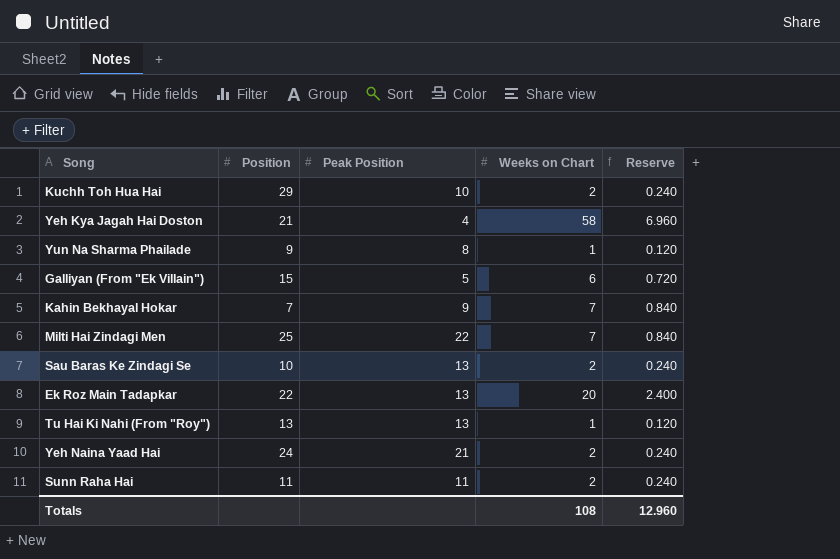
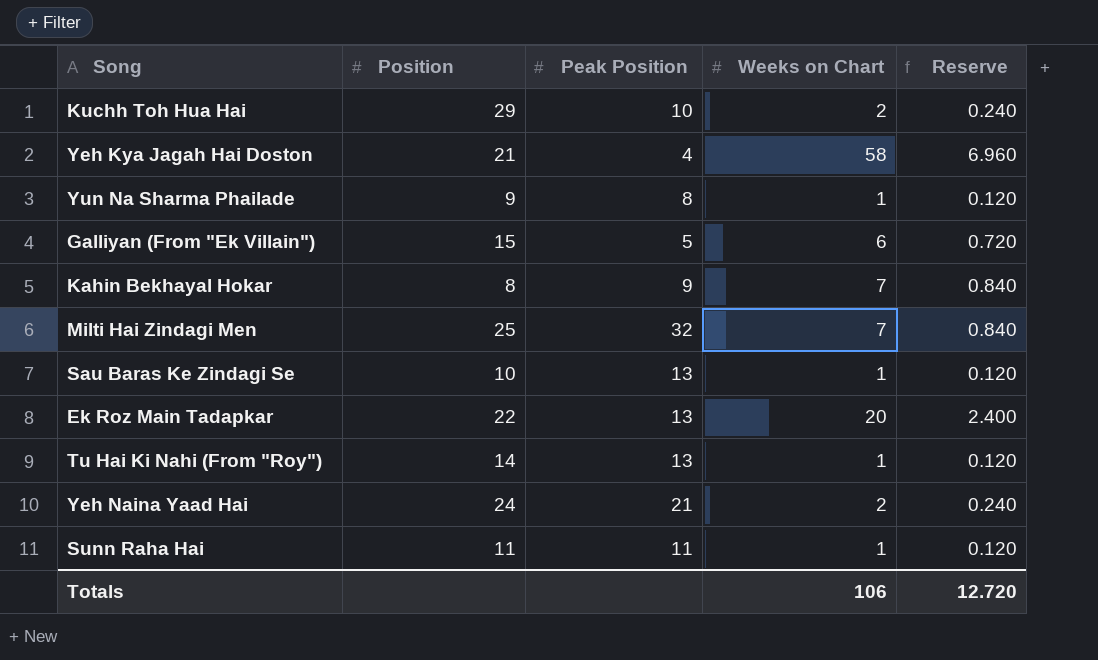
Kahin Bekhayal Hokar | Position: 7 -> 8
Milti Hai Zindagi Men | Peak Position: 22 -> 32
Sau Baras Ke Zindagi Se | Weeks on Chart: 2 -> 1
Sau Baras Ke Zindagi Se | Reserve: 0.240 -> 0.120
Tu Hai Ki Nahi (From "Roy") | Position: 13 -> 14
Sunn Raha Hai | Weeks on Chart: 2 -> 1
Sunn Raha Hai | Reserve: 0.240 -> 0.120
Totals | Weeks on Chart: 108 -> 106
Totals | Reserve: 12.960 -> 12.720

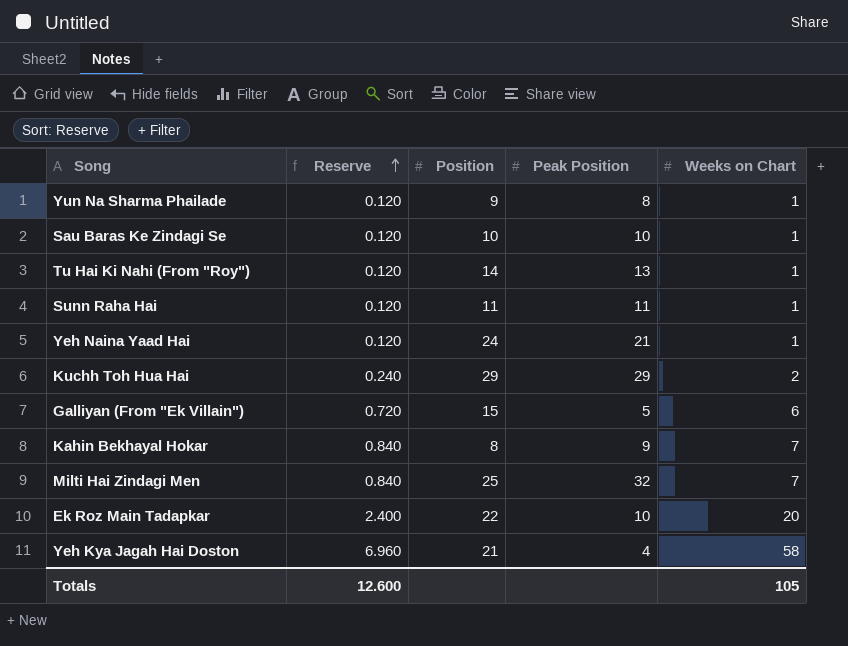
row order: none -> Reserve ascending
column Reserve | position: 5 -> 2
Sau Baras Ke Zindagi Se | Peak Position: 13 -> 10
Yeh Naina Yaad Hai | Reserve: 0.240 -> 0.120
Yeh Naina Yaad Hai | Weeks on Chart: 2 -> 1
Kuchh Toh Hua Hai | Peak Position: 10 -> 29
Ek Roz Main Tadapkar | Peak Position: 13 -> 10
Totals | Reserve: 12.720 -> 12.600
Totals | Weeks on Chart: 106 -> 105

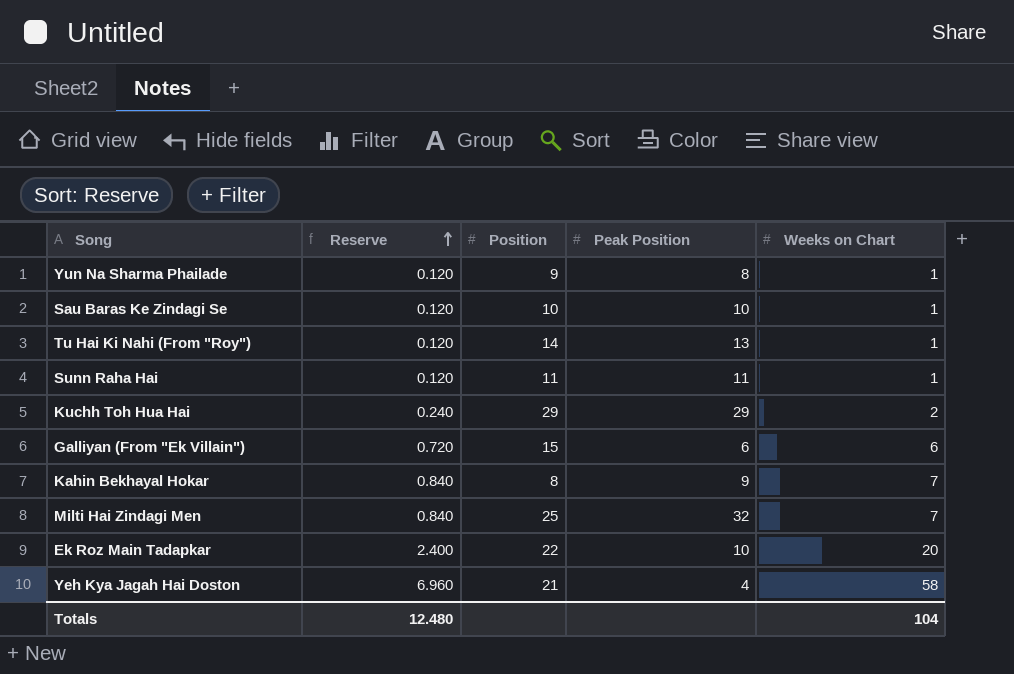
row Yeh Naina Yaad Hai: 0.120 | 24 | 21 | 1 -> none
Galliyan (From "Ek Villain") | Peak Position: 5 -> 6
Totals | Reserve: 12.600 -> 12.480
Totals | Weeks on Chart: 105 -> 104

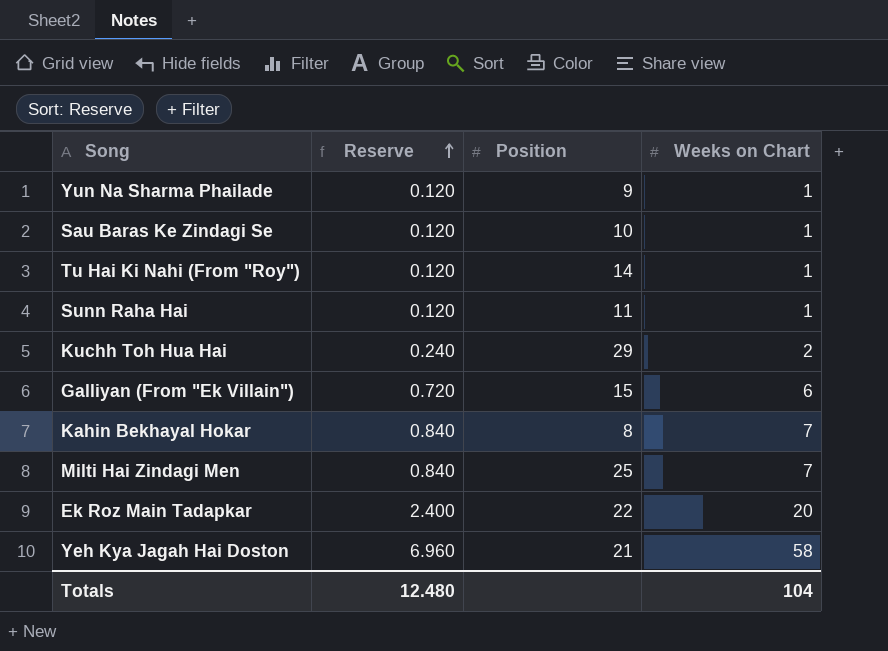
column Peak Position | position: 4 -> none

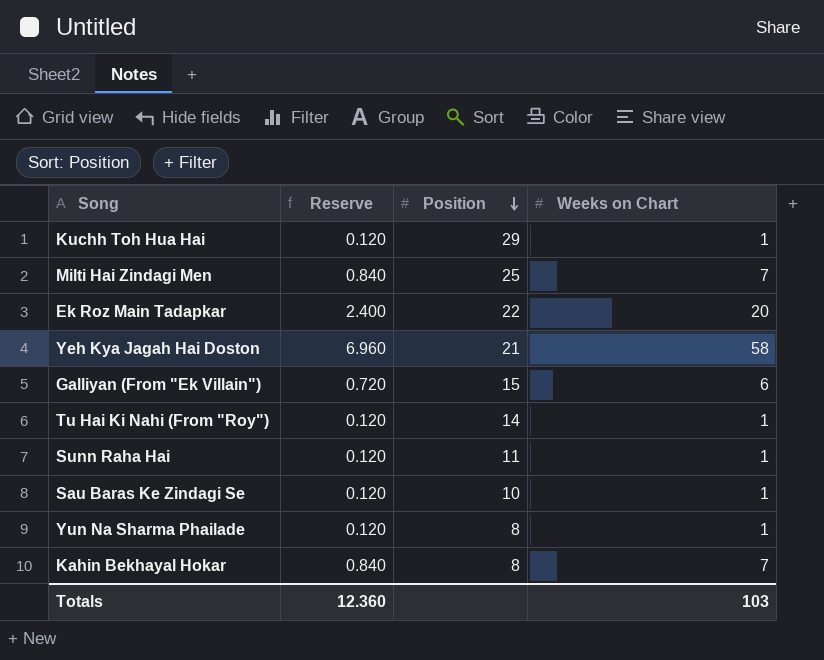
row order: Reserve ascending -> Position descending
Kuchh Toh Hua Hai | Reserve: 0.240 -> 0.120
Kuchh Toh Hua Hai | Weeks on Chart: 2 -> 1
Yun Na Sharma Phailade | Position: 9 -> 8
Totals | Reserve: 12.480 -> 12.360
Totals | Weeks on Chart: 104 -> 103

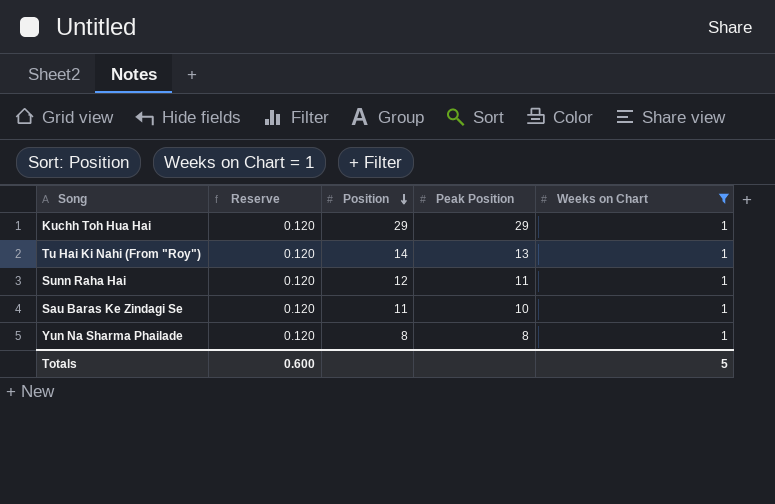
filter: none -> Weeks on Chart = 1
column Peak Position | position: none -> 4
Sunn Raha Hai | Position: 11 -> 12
Sau Baras Ke Zindagi Se | Position: 10 -> 11
Totals | Reserve: 12.360 -> 0.600
Totals | Weeks on Chart: 103 -> 5

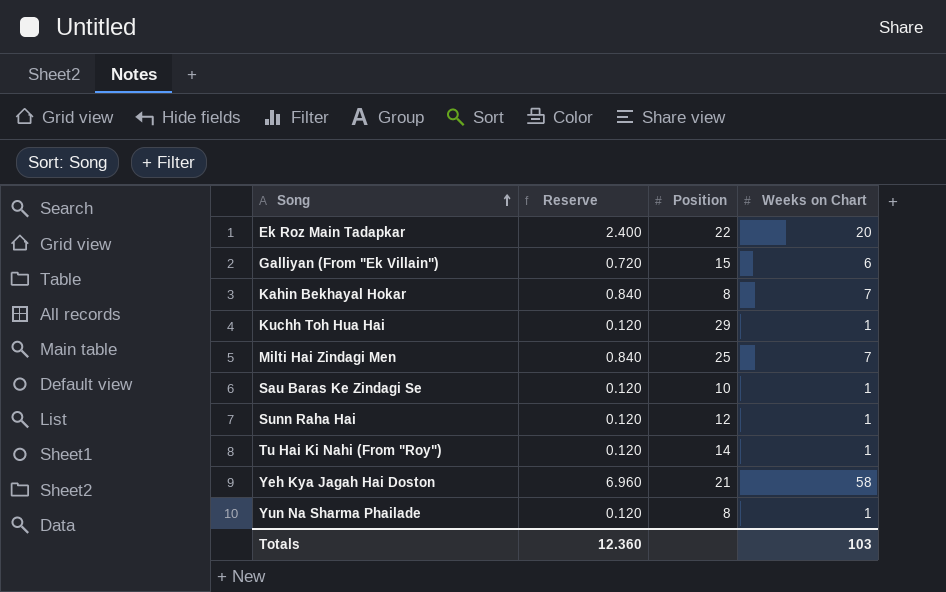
filter: Weeks on Chart = 1 -> none
row order: Position descending -> Song ascending
column Peak Position | position: 4 -> none
Sau Baras Ke Zindagi Se | Position: 11 -> 10
Totals | Reserve: 0.600 -> 12.360
Totals | Weeks on Chart: 5 -> 103

